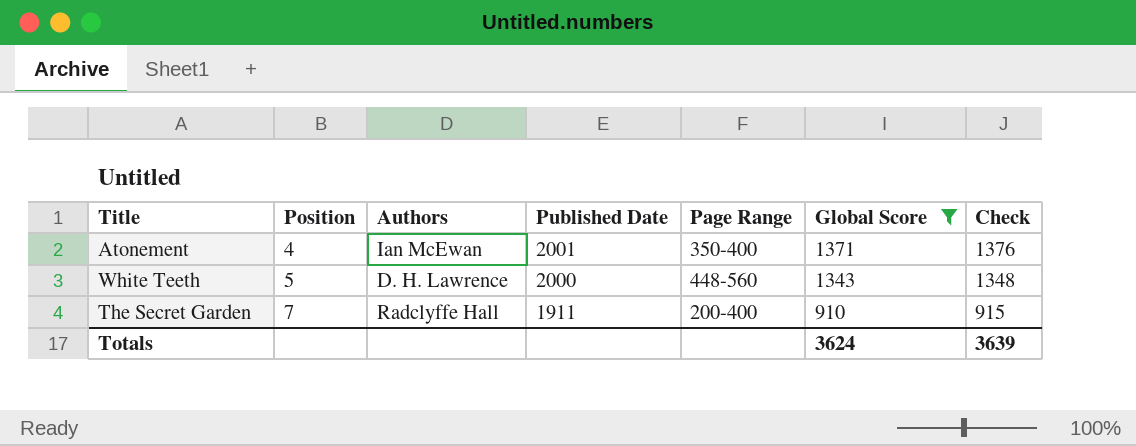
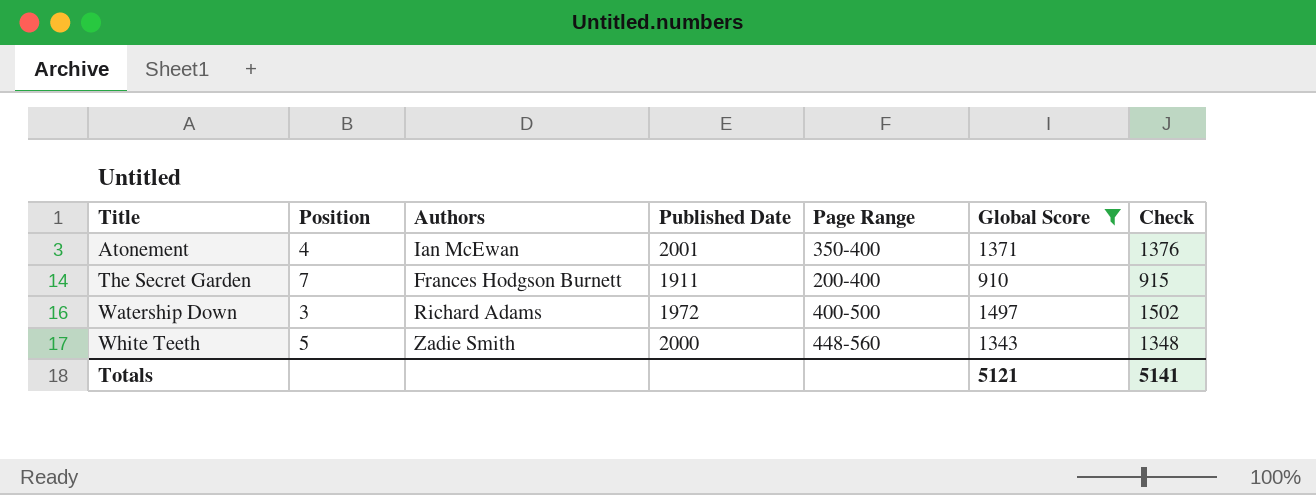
row order: Position ascending -> Title ascending
The Secret Garden | Authors: Radclyffe Hall -> Frances Hodgson Burnett
row Watership Down: none -> 3 | Richard Adams | 1972 | 400-500 | 1497 | 1502
White Teeth | Authors: D. H. Lawrence -> Zadie Smith
Totals | Global Score: 3624 -> 5121
Totals | Check: 3639 -> 5141

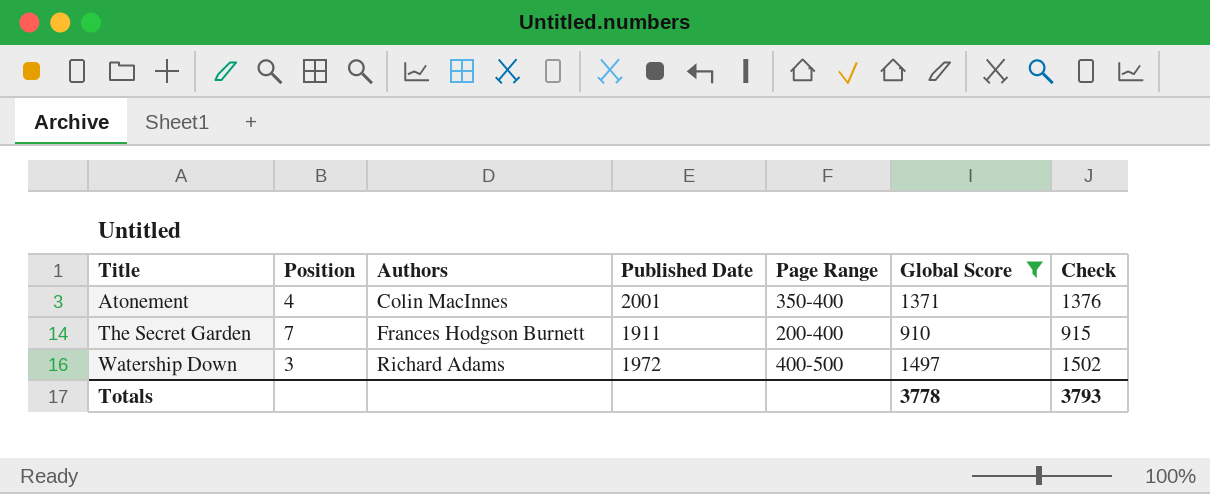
row White Teeth: 5 | Zadie Smith | 2000 | 448-560 | 1343 | 1348 -> none
Atonement | Authors: Ian McEwan -> Colin MacInnes
Totals | Global Score: 5121 -> 3778
Totals | Check: 5141 -> 3793

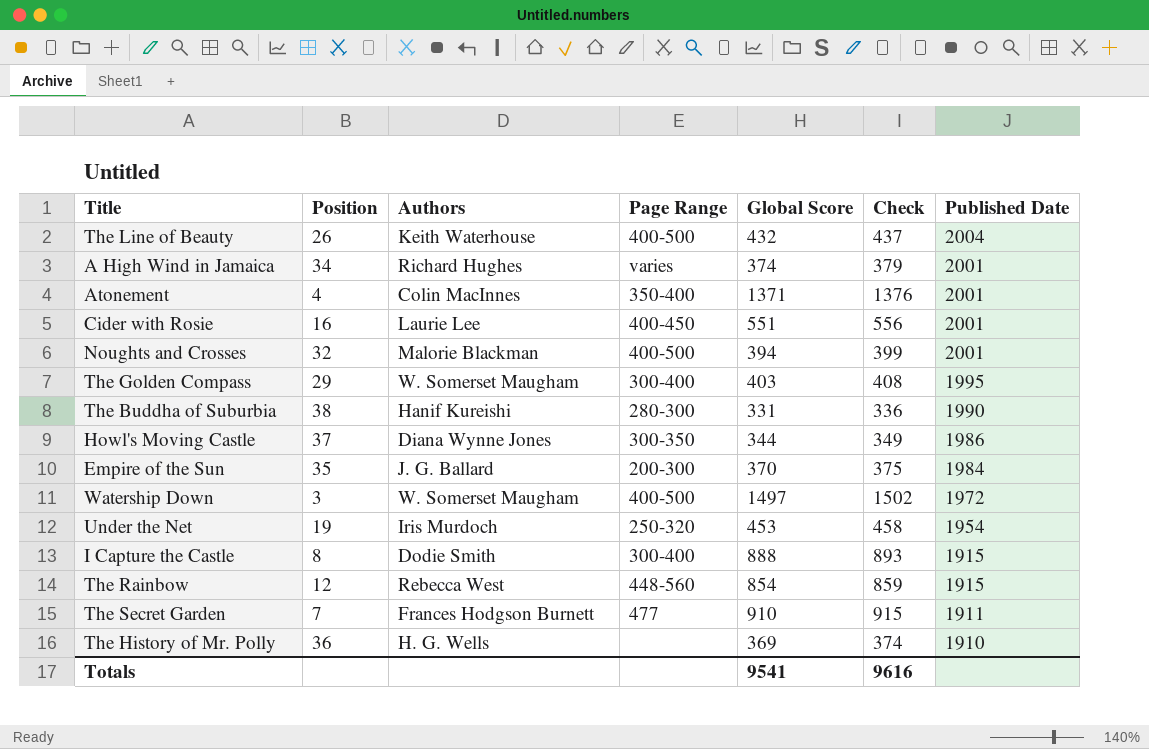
filter: Global Score >= 910 -> none
row order: Title ascending -> Published Date descending
column Published Date | position: 4 -> 7
Watership Down | Authors: Richard Adams -> W. Somerset Maugham
The Secret Garden | Page Range: 200-400 -> 477
Totals | Global Score: 3778 -> 9541
Totals | Check: 3793 -> 9616

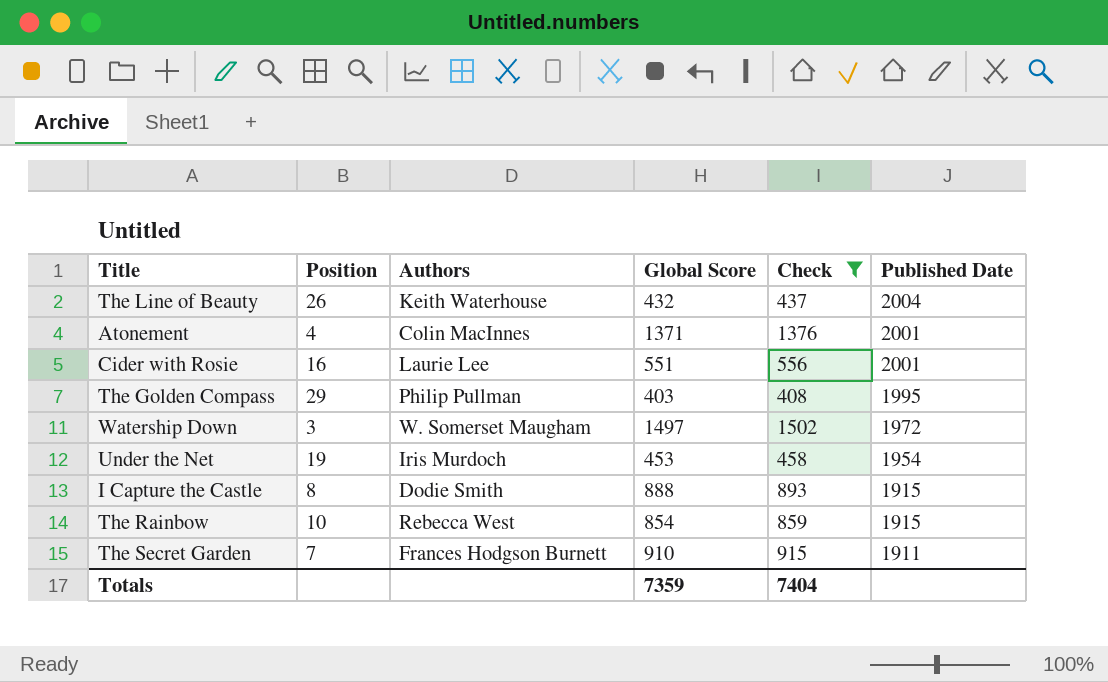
filter: none -> Check >= 408
column Page Range | position: 4 -> none
The Golden Compass | Authors: W. Somerset Maugham -> Philip Pullman
The Rainbow | Position: 12 -> 10
Totals | Global Score: 9541 -> 7359
Totals | Check: 9616 -> 7404

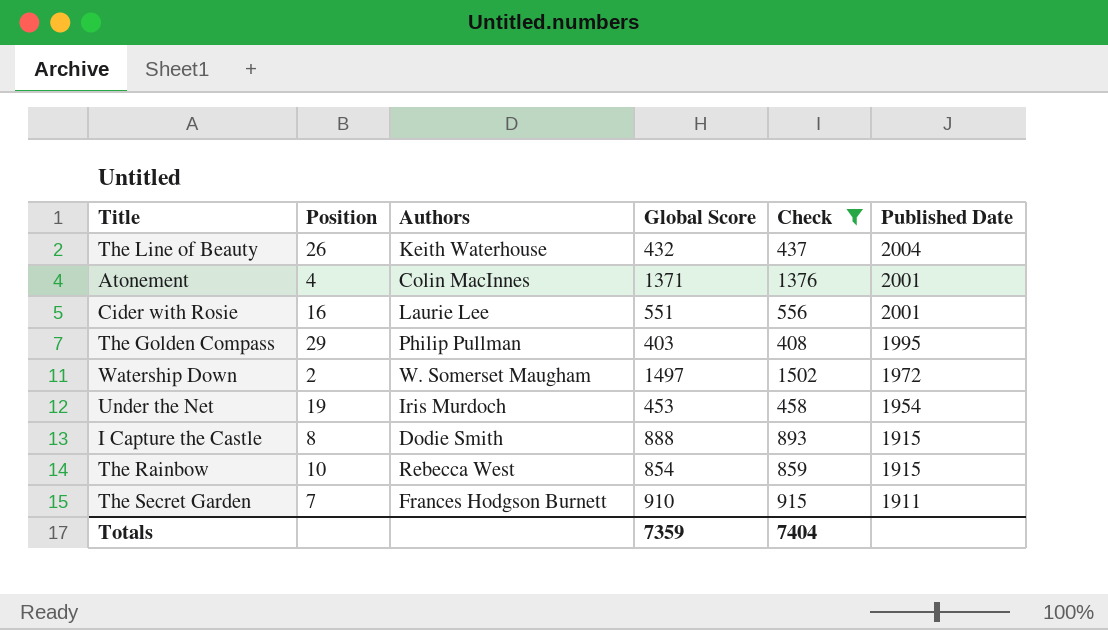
Watership Down | Position: 3 -> 2

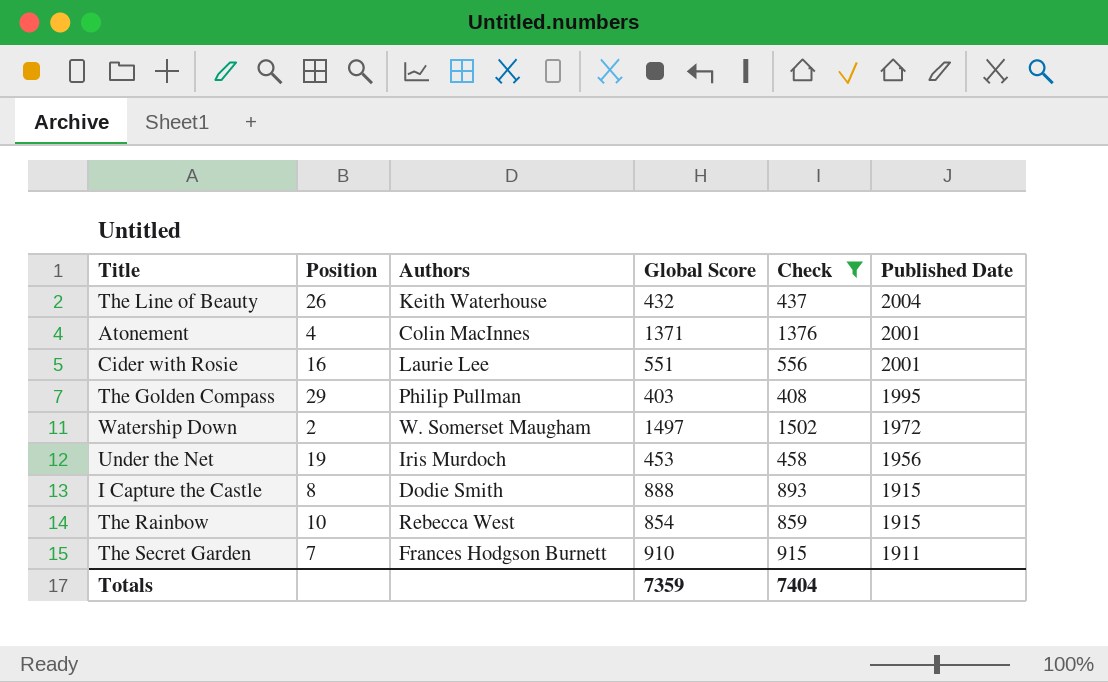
Under the Net | Published Date: 1954 -> 1956

